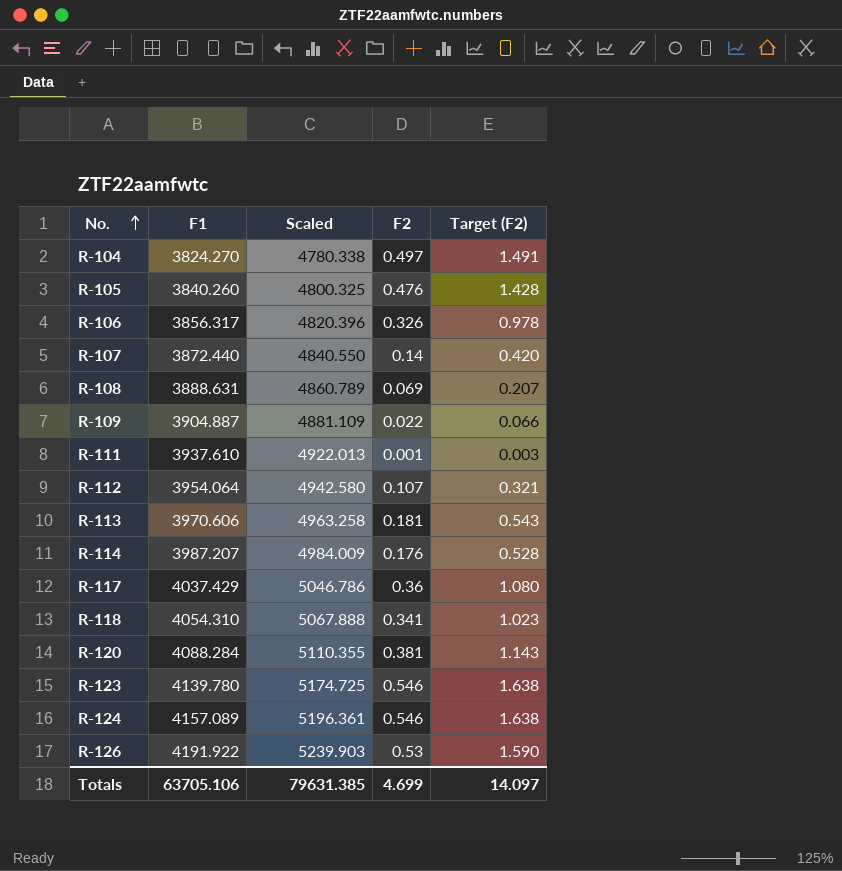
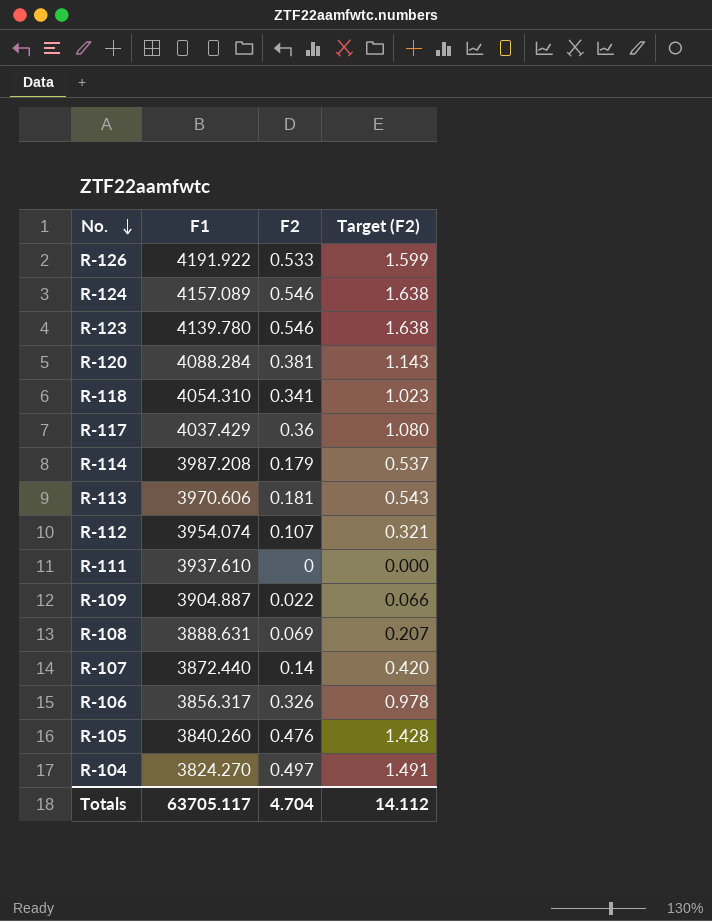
row order: No. ascending -> No. descending
column Scaled | formula: [F1] * 1.25 -> none
R-126 | F2: 0.53 -> 0.533
R-126 | Target (F2): 1.590 -> 1.599
R-114 | F1: 3987.207 -> 3987.208
R-114 | F2: 0.176 -> 0.179
R-114 | Target (F2): 0.528 -> 0.537
R-112 | F1: 3954.064 -> 3954.074
R-111 | F2: 0.001 -> 0
R-111 | Target (F2): 0.003 -> 0.000
Totals | F1: 63705.106 -> 63705.117
Totals | F2: 4.699 -> 4.704
Totals | Target (F2): 14.097 -> 14.112

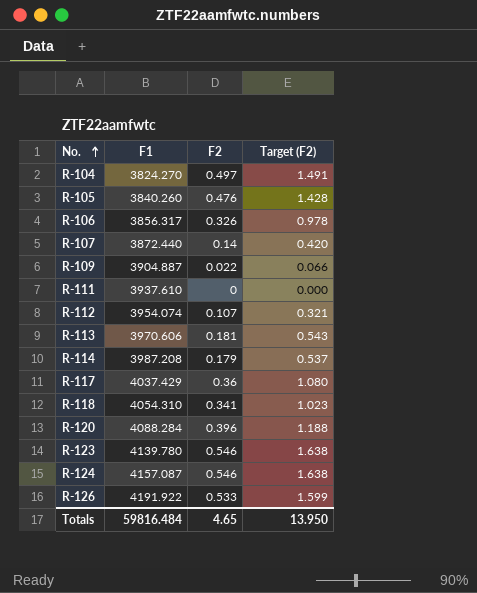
row order: No. descending -> No. ascending
row R-108: 3888.631 | 0.069 | 0.207 -> none
R-120 | F2: 0.381 -> 0.396
R-120 | Target (F2): 1.143 -> 1.188
R-124 | F1: 4157.089 -> 4157.087
Totals | F1: 63705.117 -> 59816.484
Totals | F2: 4.704 -> 4.65
Totals | Target (F2): 14.112 -> 13.950

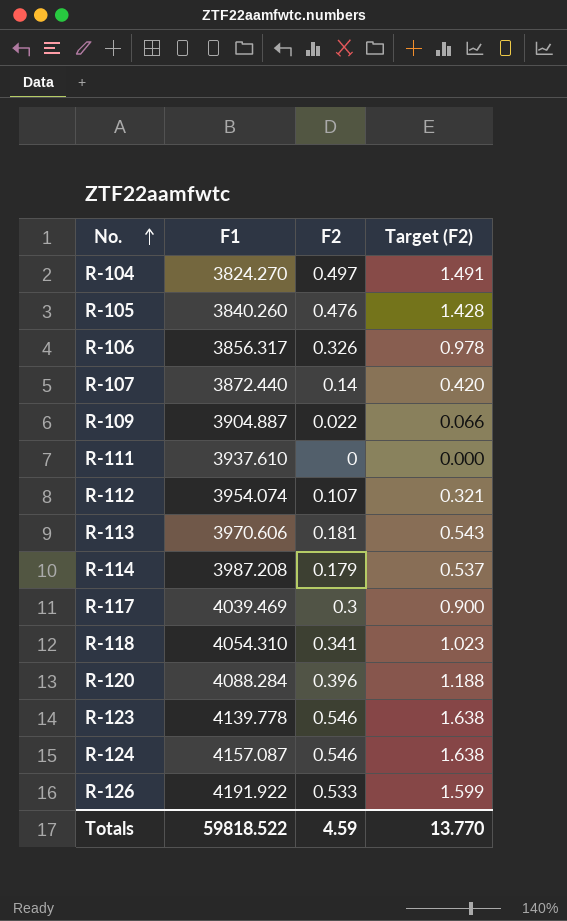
R-117 | F1: 4037.429 -> 4039.469
R-117 | F2: 0.36 -> 0.3
R-117 | Target (F2): 1.080 -> 0.900
R-123 | F1: 4139.780 -> 4139.778
Totals | F1: 59816.484 -> 59818.522
Totals | F2: 4.65 -> 4.59
Totals | Target (F2): 13.950 -> 13.770

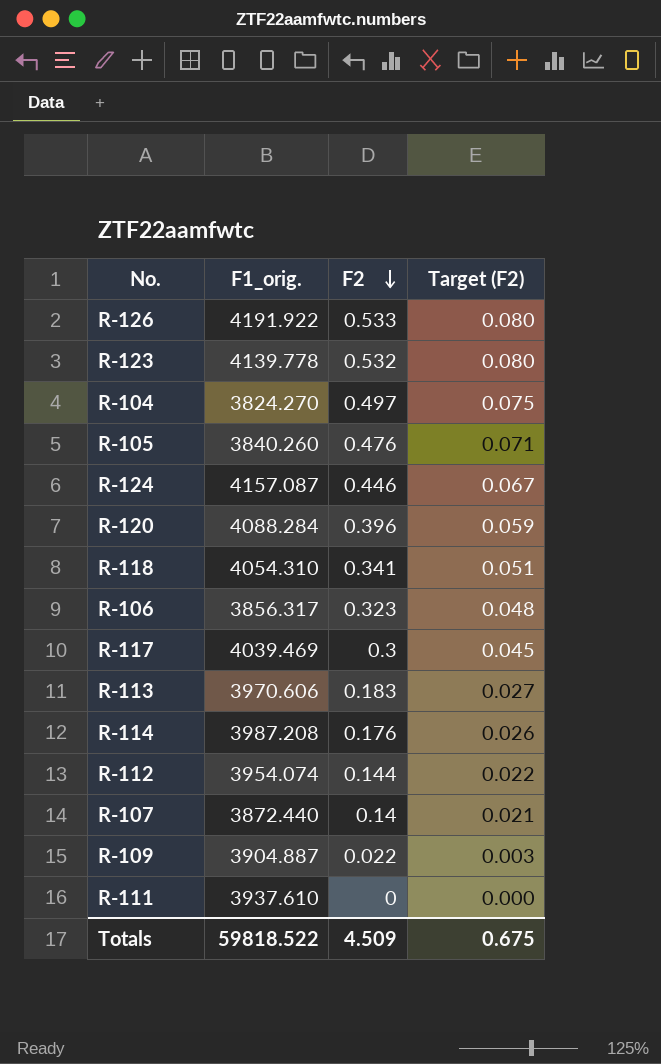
row order: No. ascending -> F2 descending
column name: F1 -> F1_orig.
column Target (F2) | formula: [F2] * 3 -> [F2] * 0.15
R-123 | F2: 0.546 -> 0.532
R-124 | F2: 0.546 -> 0.446
R-106 | F2: 0.326 -> 0.323
R-113 | F2: 0.181 -> 0.183
R-114 | F2: 0.179 -> 0.176
R-112 | F2: 0.107 -> 0.144
Totals | F2: 4.59 -> 4.509
Totals | Target (F2): 13.770 -> 0.675

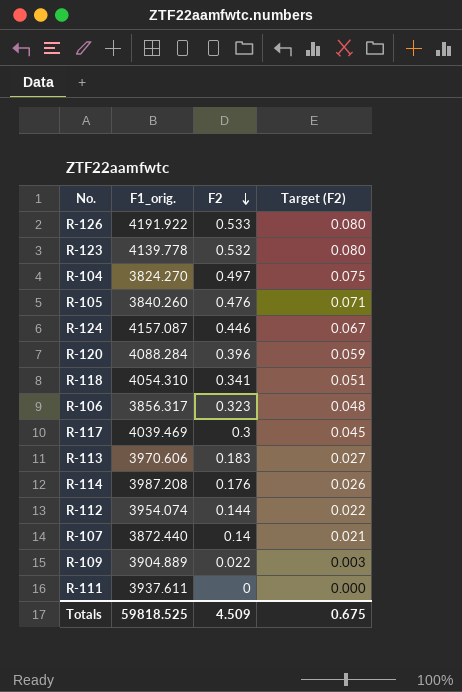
R-109 | F1_orig.: 3904.887 -> 3904.889
R-111 | F1_orig.: 3937.610 -> 3937.611
Totals | F1_orig.: 59818.522 -> 59818.525

